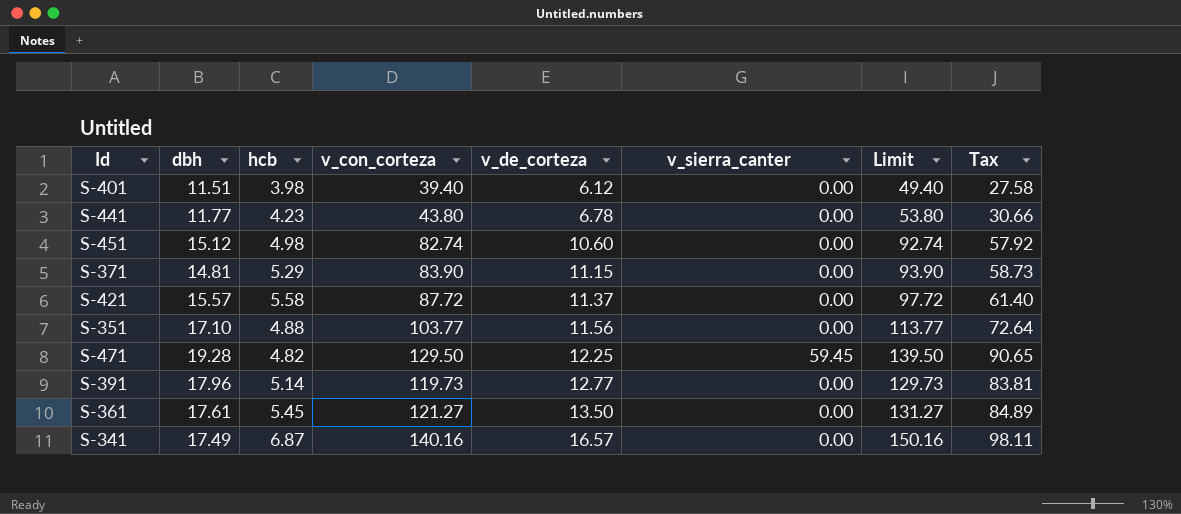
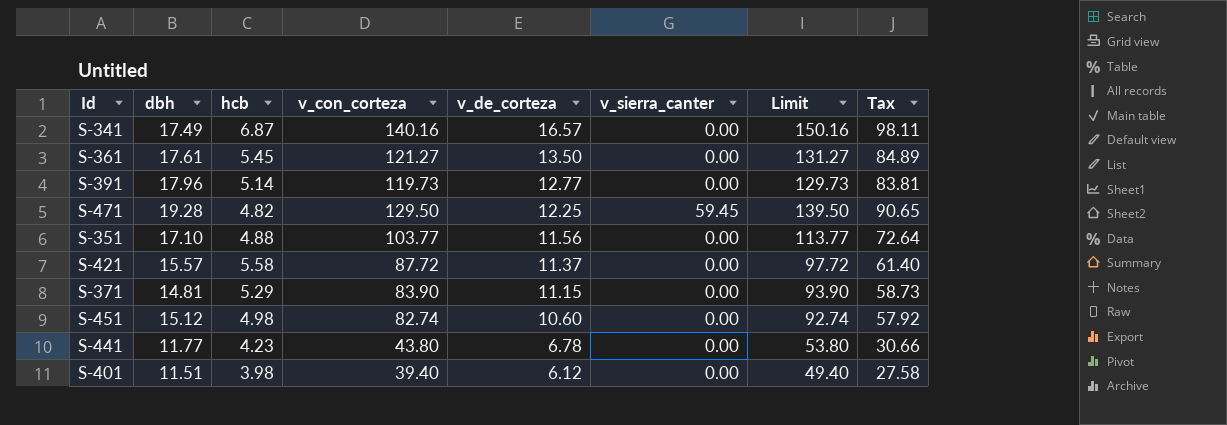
row order: v_de_corteza ascending -> v_de_corteza descending

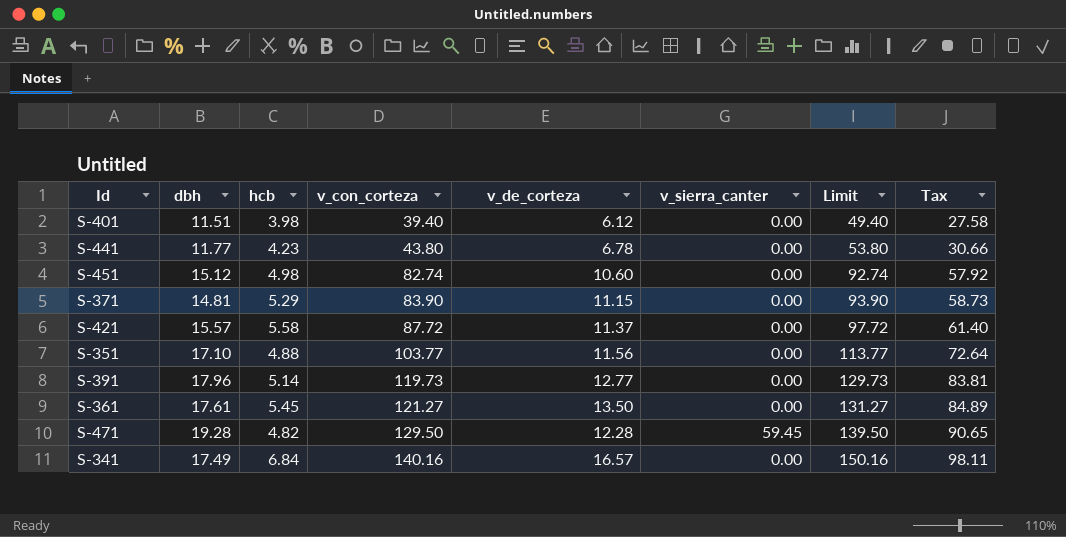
row order: v_de_corteza descending -> v_con_corteza ascending
S-471 | v_de_corteza: 12.25 -> 12.28
S-341 | hcb: 6.87 -> 6.84

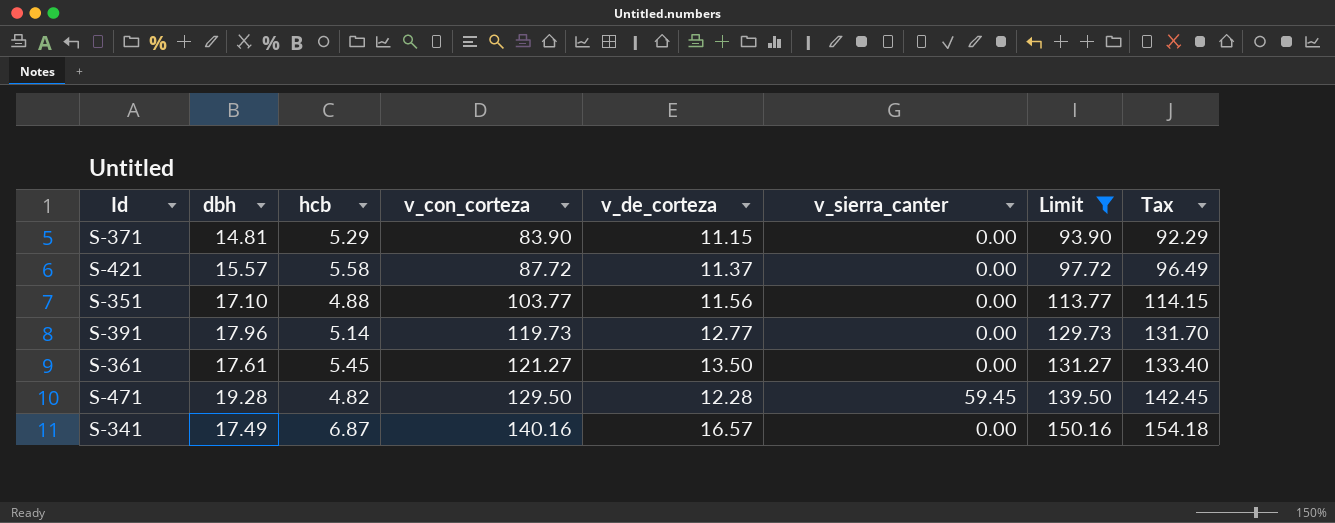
filter: none -> Limit >= 93.90
column Tax | formula: [v_con_corteza] * 0.7 -> [v_con_corteza] * 1.1
S-341 | hcb: 6.84 -> 6.87

